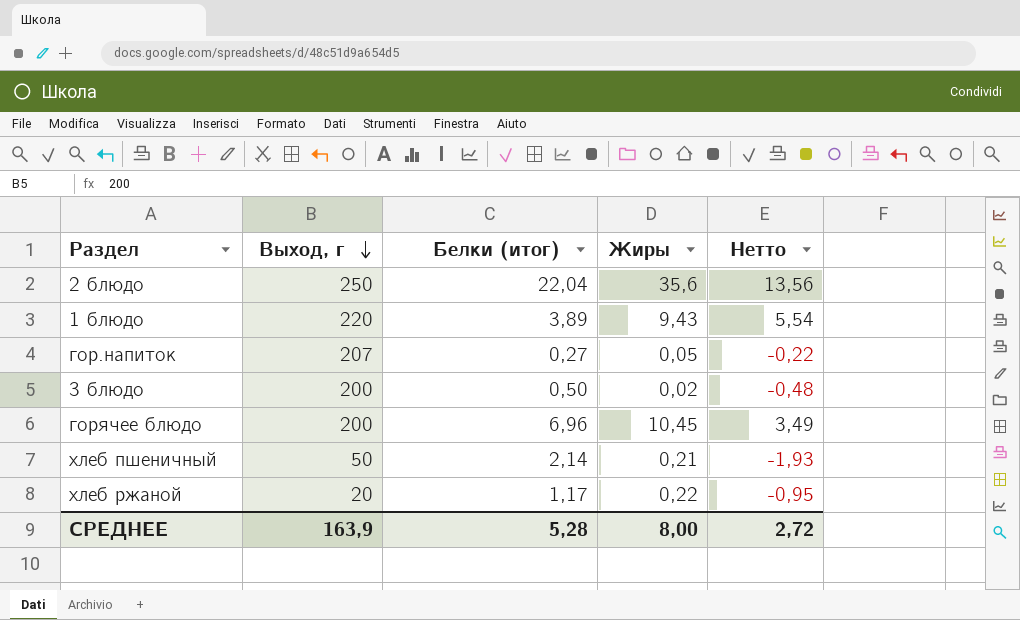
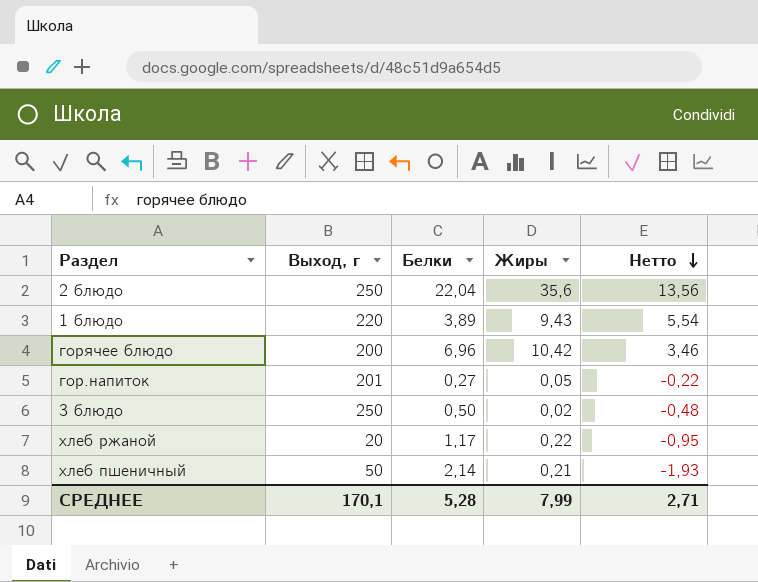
row order: Выход, г descending -> Нетто descending
column name: Белки (итог) -> Белки
горячее блюдо | Жиры: 10,45 -> 10,42
горячее блюдо | Нетто: 3,49 -> 3,46
гор.напиток | Выход, г: 207 -> 201
3 блюдо | Выход, г: 200 -> 250
СРЕДНЕЕ | Выход, г: 163,9 -> 170,1
СРЕДНЕЕ | Жиры: 8,00 -> 7,99
СРЕДНЕЕ | Нетто: 2,72 -> 2,71

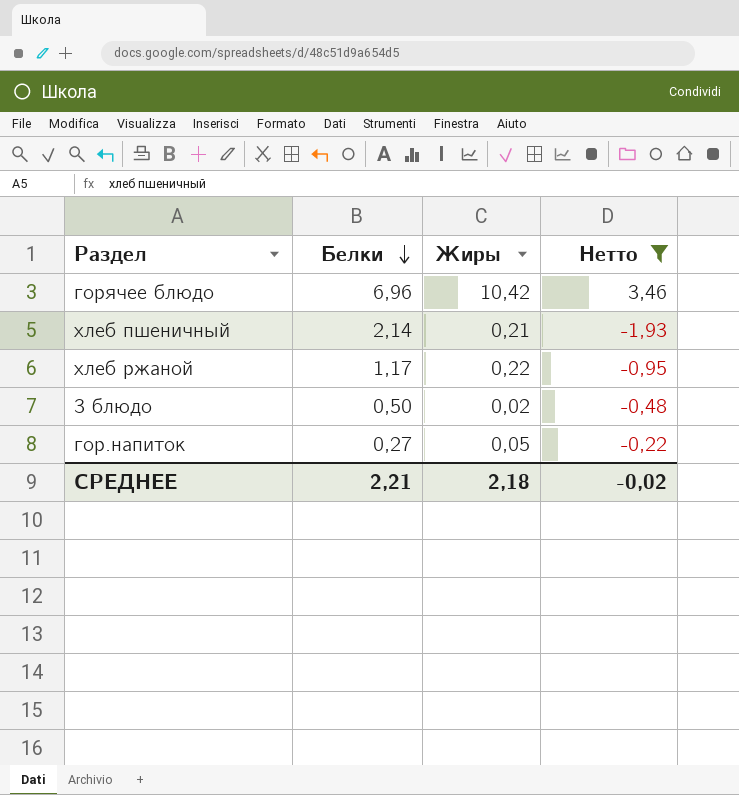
filter: none -> Нетто <= 3,46
row order: Нетто descending -> Белки descending
column Выход, г | position: 2 -> none
СРЕДНЕЕ | Белки: 5,28 -> 2,21
СРЕДНЕЕ | Жиры: 7,99 -> 2,18
СРЕДНЕЕ | Нетто: 2,71 -> -0,02

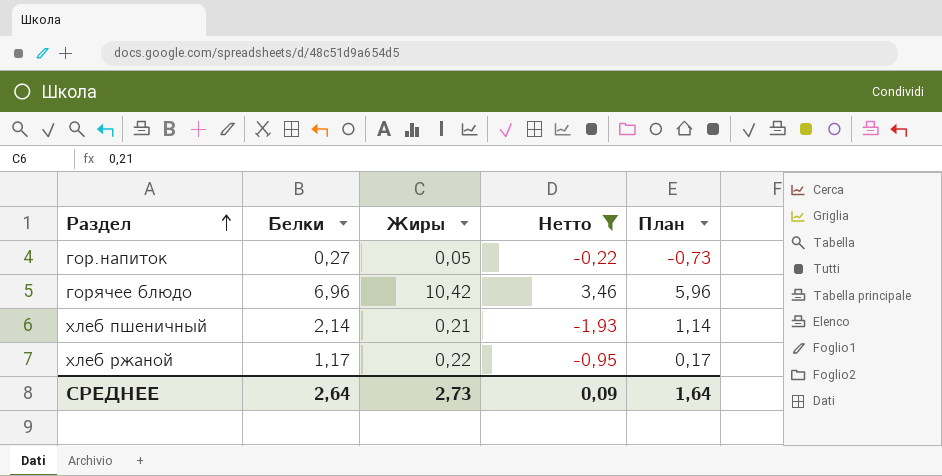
row order: Белки descending -> Раздел ascending
column План | formula: none -> [Белки] - 1
row 3 блюдо: 0,50 | 0,02 | -0,48 -> none
СРЕДНЕЕ | Белки: 2,21 -> 2,64
СРЕДНЕЕ | Жиры: 2,18 -> 2,73
СРЕДНЕЕ | Нетто: -0,02 -> 0,09

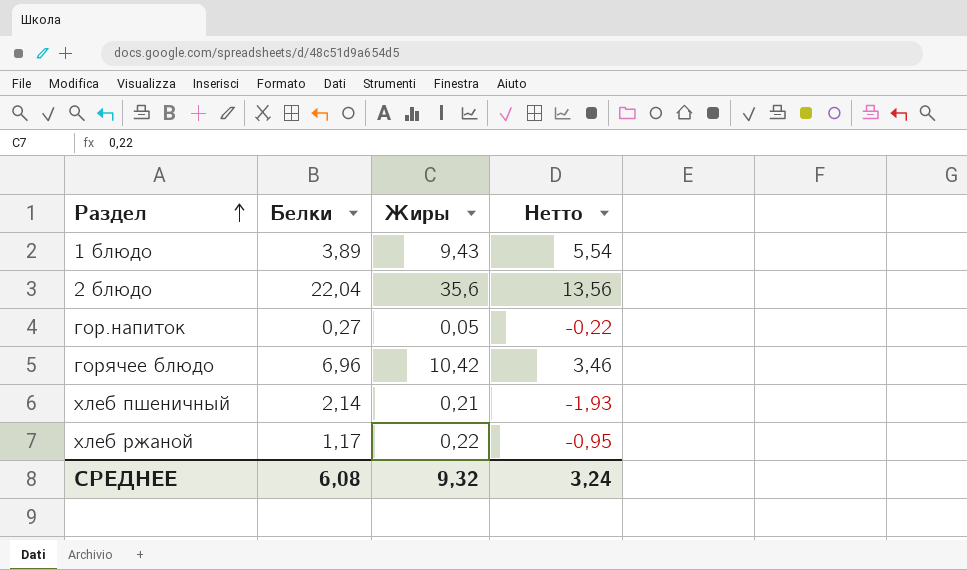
filter: Нетто <= 3,46 -> none
column План | formula: [Белки] - 1 -> none
СРЕДНЕЕ | Белки: 2,64 -> 6,08
СРЕДНЕЕ | Жиры: 2,73 -> 9,32
СРЕДНЕЕ | Нетто: 0,09 -> 3,24

